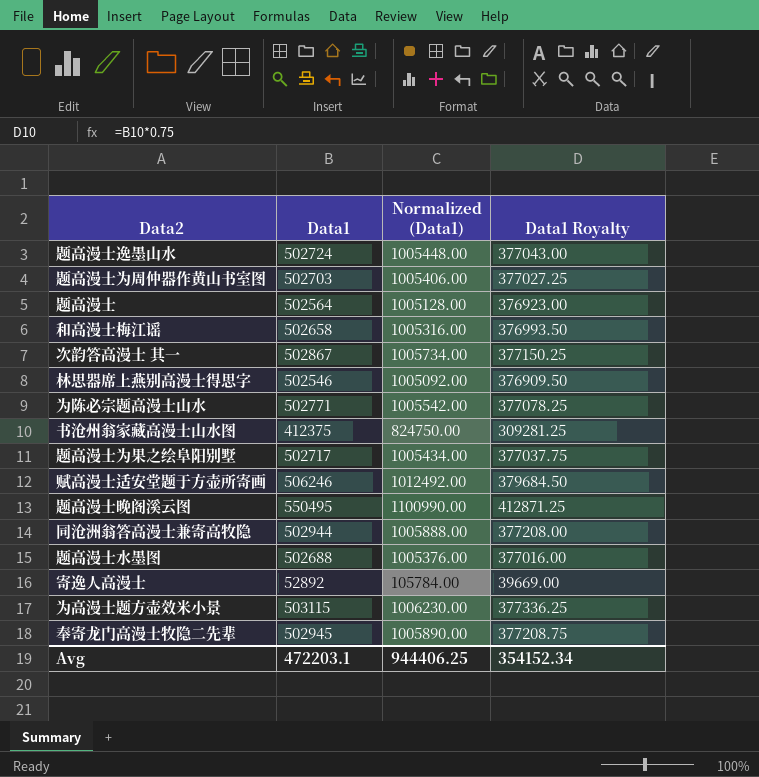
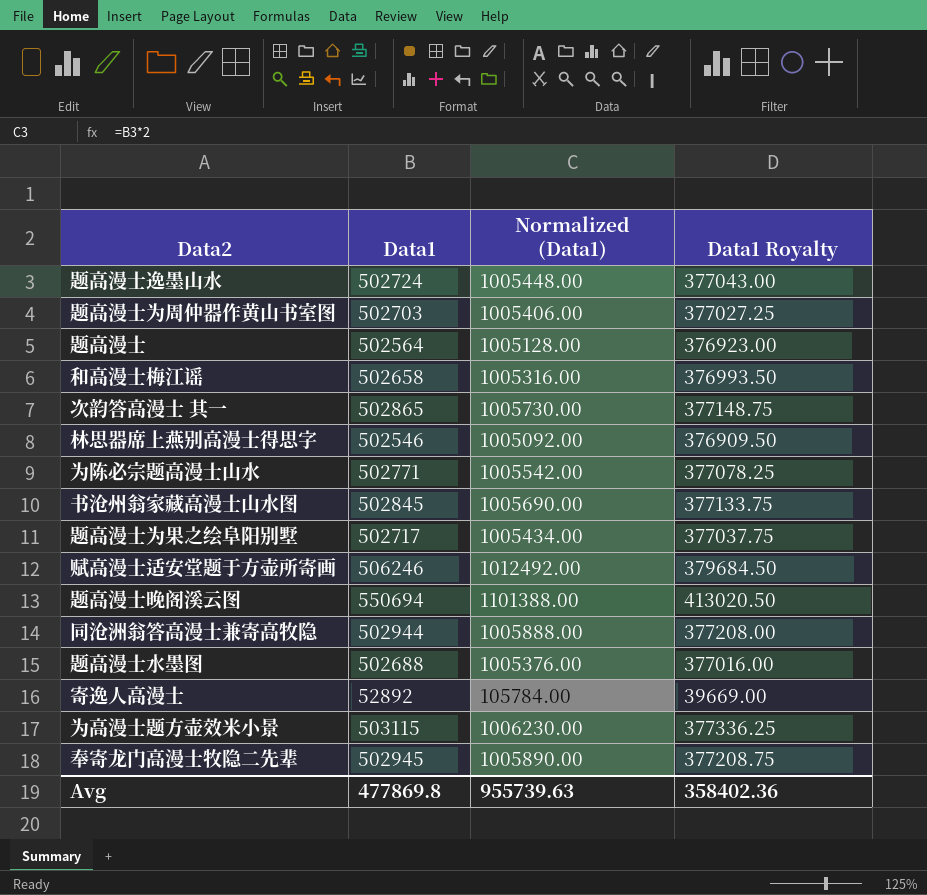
次韵答高漫士 其一 | Data1: 502867 -> 502865
次韵答高漫士 其一 | Normalized (Data1): 1005734.00 -> 1005730.00
次韵答高漫士 其一 | Data1 Royalty: 377150.25 -> 377148.75
书沧州翁家藏高漫士山水图 | Data1: 412375 -> 502845
书沧州翁家藏高漫士山水图 | Normalized (Data1): 824750.00 -> 1005690.00
书沧州翁家藏高漫士山水图 | Data1 Royalty: 309281.25 -> 377133.75
题高漫士晚阁溪云图 | Data1: 550495 -> 550694
题高漫士晚阁溪云图 | Normalized (Data1): 1100990.00 -> 1101388.00
题高漫士晚阁溪云图 | Data1 Royalty: 412871.25 -> 413020.50
Avg | Data1: 472203.1 -> 477869.8
Avg | Normalized (Data1): 944406.25 -> 955739.63
Avg | Data1 Royalty: 354152.34 -> 358402.36

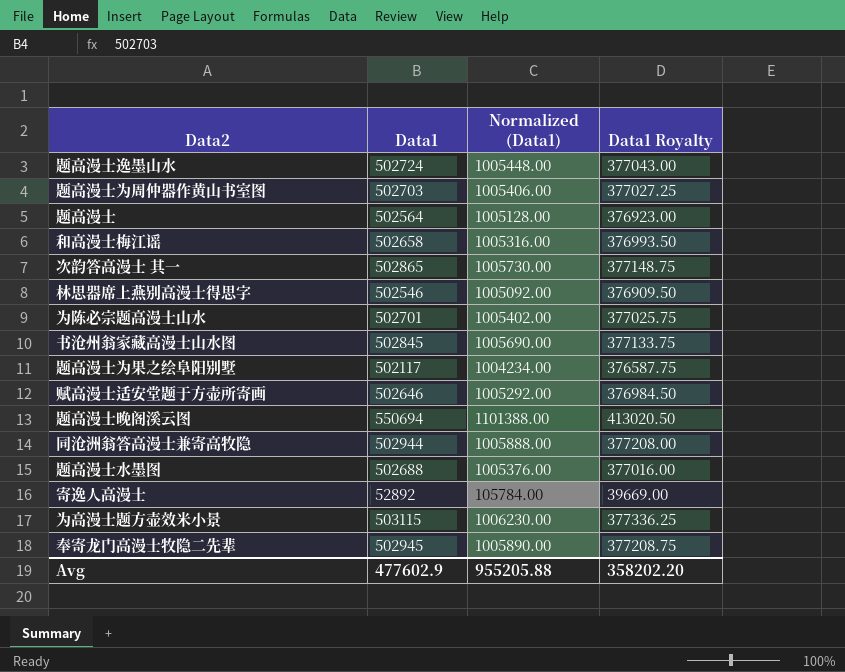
为陈必宗题高漫士山水 | Data1: 502771 -> 502701
为陈必宗题高漫士山水 | Normalized (Data1): 1005542.00 -> 1005402.00
为陈必宗题高漫士山水 | Data1 Royalty: 377078.25 -> 377025.75
题高漫士为果之绘阜阳别墅 | Data1: 502717 -> 502117
题高漫士为果之绘阜阳别墅 | Normalized (Data1): 1005434.00 -> 1004234.00
题高漫士为果之绘阜阳别墅 | Data1 Royalty: 377037.75 -> 376587.75
赋高漫士适安堂题于方壶所寄画 | Data1: 506246 -> 502646
赋高漫士适安堂题于方壶所寄画 | Normalized (Data1): 1012492.00 -> 1005292.00
赋高漫士适安堂题于方壶所寄画 | Data1 Royalty: 379684.50 -> 376984.50
Avg | Data1: 477869.8 -> 477602.9
Avg | Normalized (Data1): 955739.63 -> 955205.88
Avg | Data1 Royalty: 358402.36 -> 358202.20

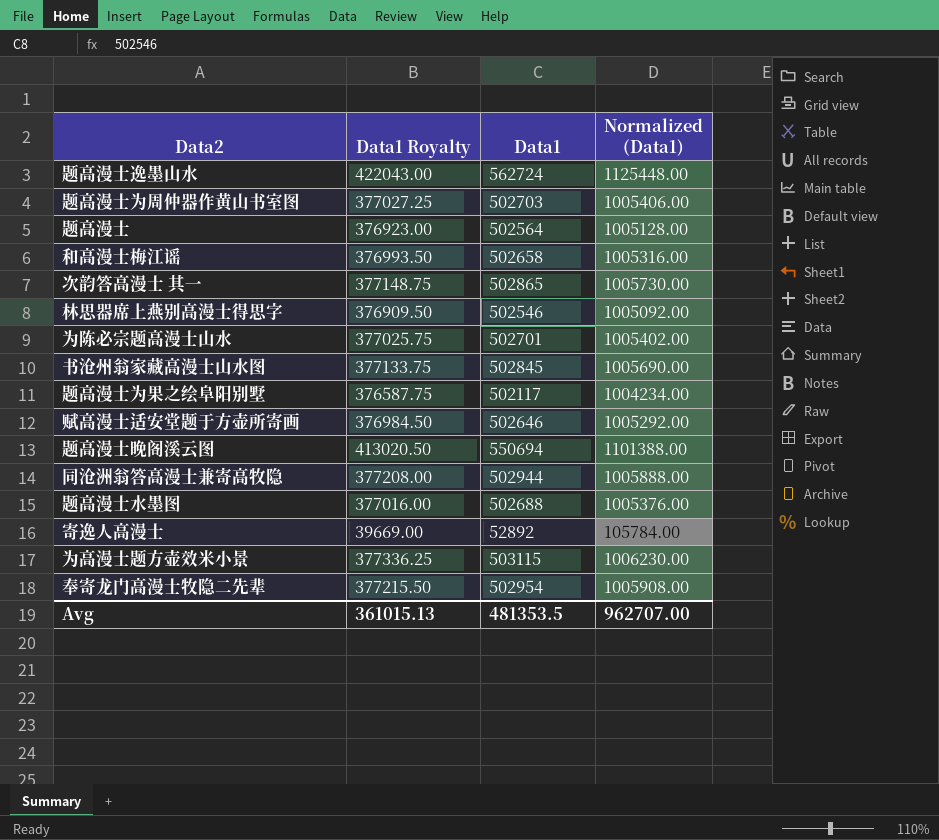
column Data1 Royalty | position: 4 -> 2
题高漫士逸墨山水 | Data1 Royalty: 377043.00 -> 422043.00
题高漫士逸墨山水 | Data1: 502724 -> 562724
题高漫士逸墨山水 | Normalized (Data1): 1005448.00 -> 1125448.00
奉寄龙门高漫士牧隐二先辈 | Data1 Royalty: 377208.75 -> 377215.50
奉寄龙门高漫士牧隐二先辈 | Data1: 502945 -> 502954
奉寄龙门高漫士牧隐二先辈 | Normalized (Data1): 1005890.00 -> 1005908.00
Avg | Data1 Royalty: 358202.20 -> 361015.13
Avg | Data1: 477602.9 -> 481353.5
Avg | Normalized (Data1): 955205.88 -> 962707.00

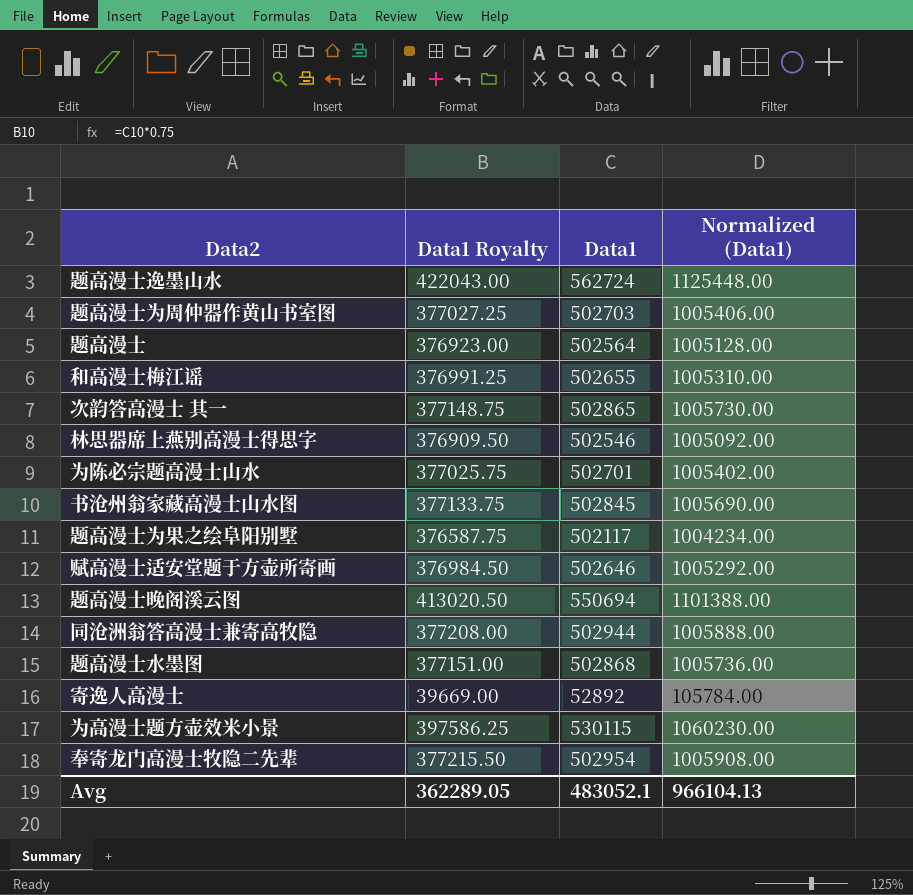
和高漫士梅江谣 | Data1 Royalty: 376993.50 -> 376991.25
和高漫士梅江谣 | Data1: 502658 -> 502655
和高漫士梅江谣 | Normalized (Data1): 1005316.00 -> 1005310.00
题高漫士水墨图 | Data1 Royalty: 377016.00 -> 377151.00
题高漫士水墨图 | Data1: 502688 -> 502868
题高漫士水墨图 | Normalized (Data1): 1005376.00 -> 1005736.00
为高漫士题方壶效米小景 | Data1 Royalty: 377336.25 -> 397586.25
为高漫士题方壶效米小景 | Data1: 503115 -> 530115
为高漫士题方壶效米小景 | Normalized (Data1): 1006230.00 -> 1060230.00
Avg | Data1 Royalty: 361015.13 -> 362289.05
Avg | Data1: 481353.5 -> 483052.1
Avg | Normalized (Data1): 962707.00 -> 966104.13

